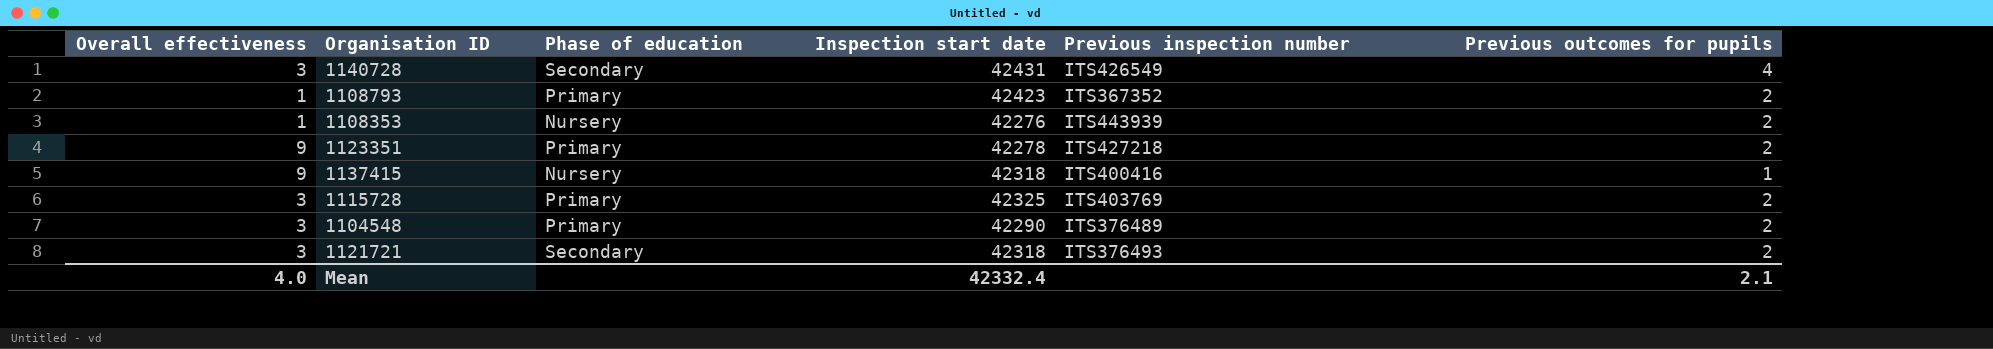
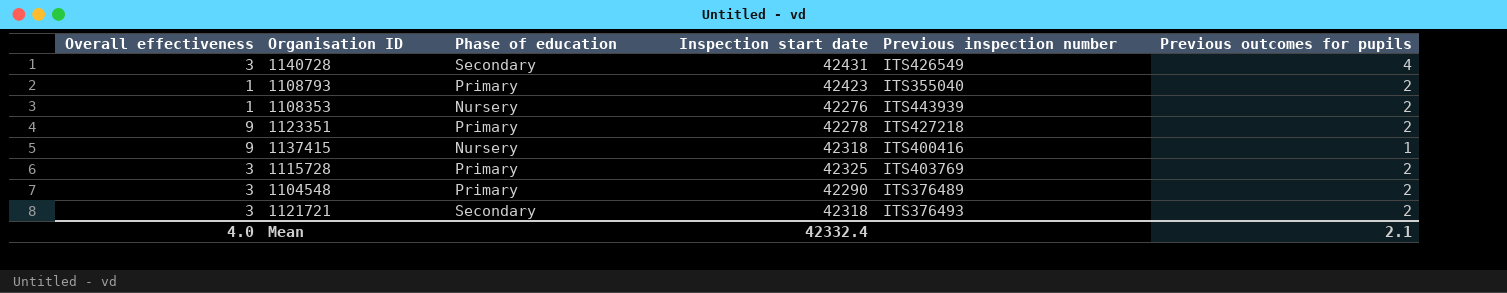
1108793 | Previous inspection number: ITS367352 -> ITS355040

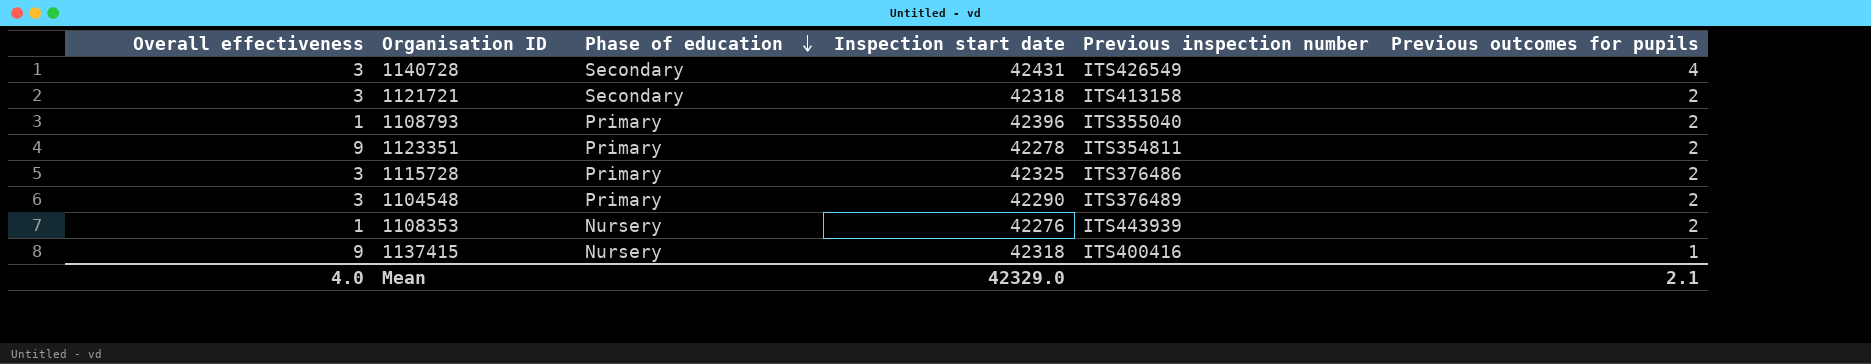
row order: none -> Phase of education descending
1121721 | Previous inspection number: ITS376493 -> ITS413158
1108793 | Inspection start date: 42423 -> 42396
1123351 | Previous inspection number: ITS427218 -> ITS354811
1115728 | Previous inspection number: ITS403769 -> ITS376486
Mean | Inspection start date: 42332.4 -> 42329.0

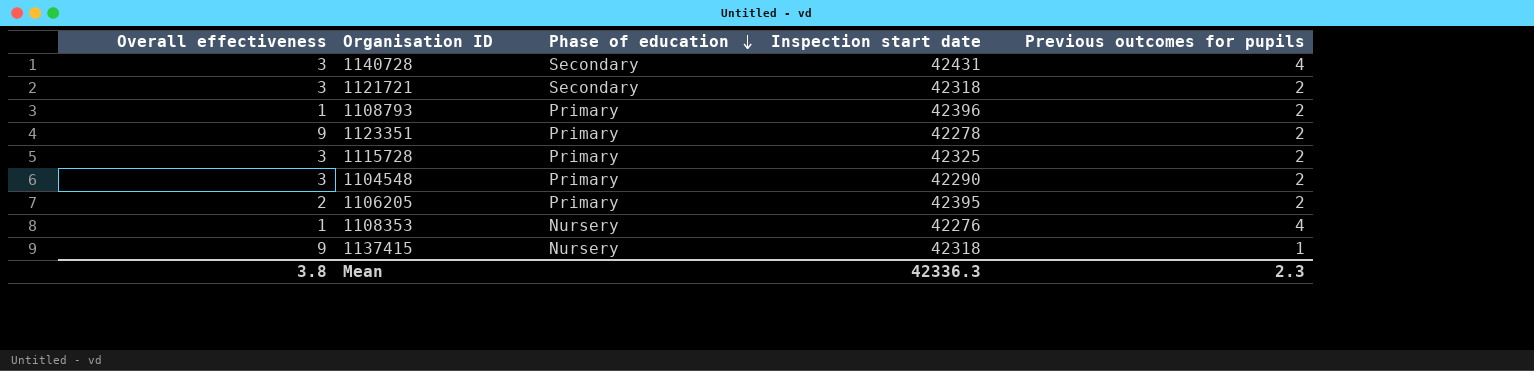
column Previous inspection number | position: 5 -> none
row 1106205: none -> 2 | Primary | 42395 | 2
1108353 | Previous outcomes for pupils: 2 -> 4
Mean | Overall effectiveness: 4.0 -> 3.8
Mean | Inspection start date: 42329.0 -> 42336.3
Mean | Previous outcomes for pupils: 2.1 -> 2.3

